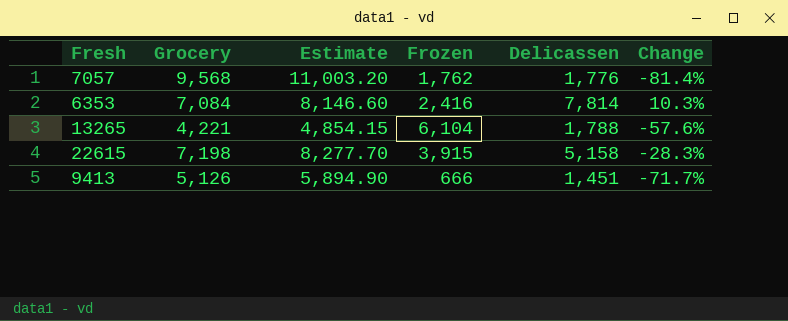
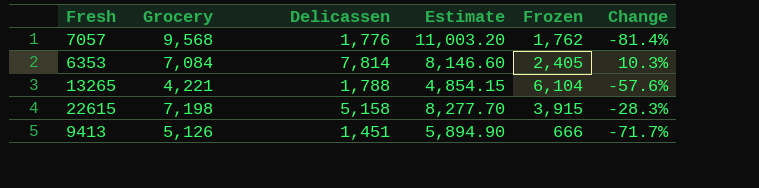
column Delicassen | position: 5 -> 3
6353 | Frozen: 2,416 -> 2,405

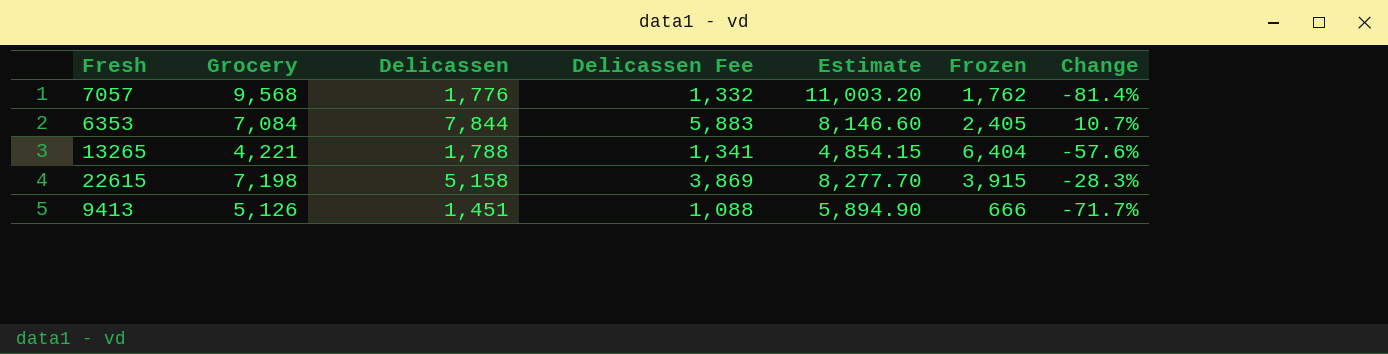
column Delicassen Fee | formula: none -> [Delicassen] * 0.75
6353 | Delicassen: 7,814 -> 7,844
6353 | Change: 10.3% -> 10.7%
13265 | Frozen: 6,104 -> 6,404

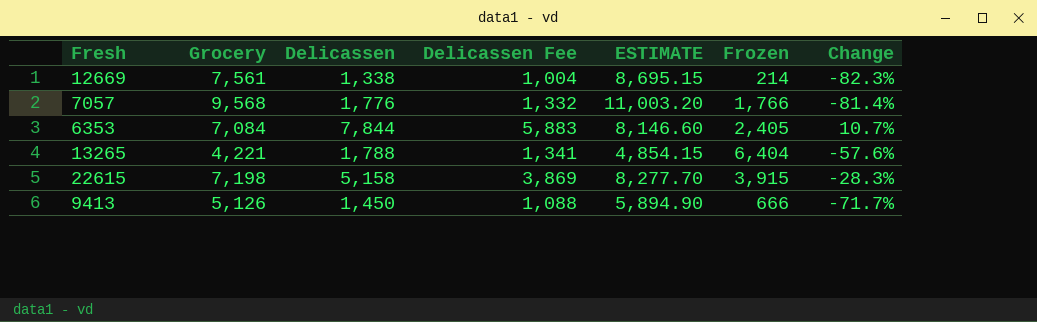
column name: Estimate -> ESTIMATE
row 12669: none -> 7,561 | 1,338 | 1,004 | 8,695.15 | 214 | -82.3%
7057 | Frozen: 1,762 -> 1,766
9413 | Delicassen: 1,451 -> 1,450

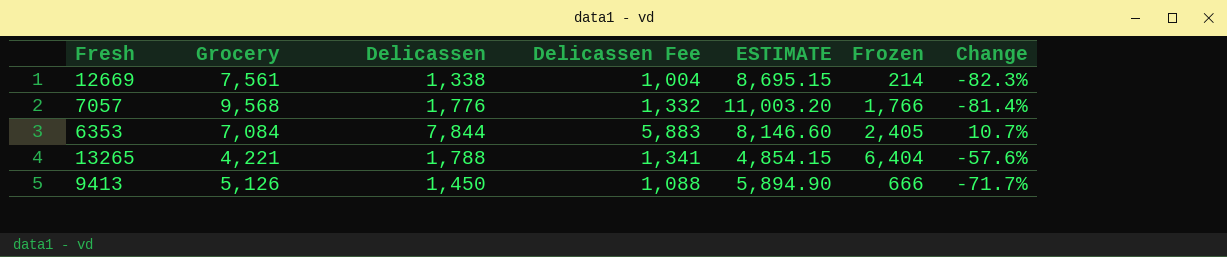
row 22615: 7,198 | 5,158 | 3,869 | 8,277.70 | 3,915 | -28.3% -> none

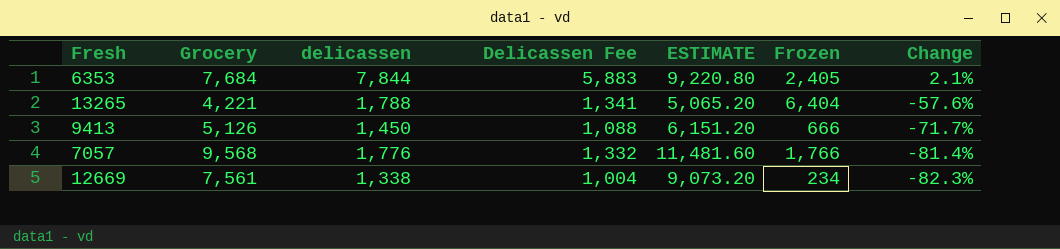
row order: none -> Change descending
column name: Delicassen -> delicassen
column ESTIMATE | formula: [Grocery] * 1.15 -> [Grocery] * 1.2
6353 | Grocery: 7,084 -> 7,684
6353 | Change: 10.7% -> 2.1%
12669 | Frozen: 214 -> 234

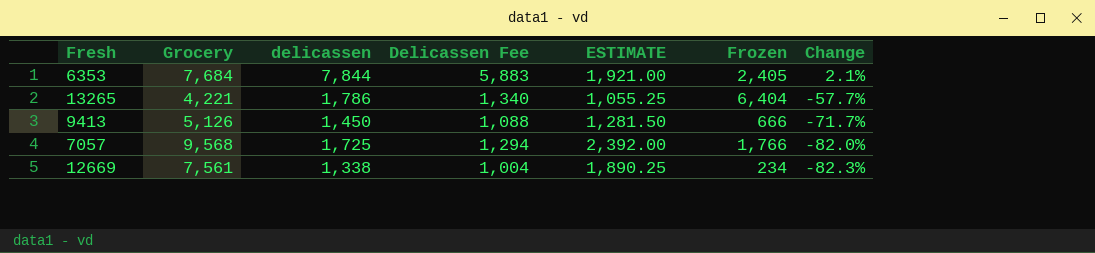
column ESTIMATE | formula: [Grocery] * 1.2 -> [Grocery] * 0.25
13265 | delicassen: 1,788 -> 1,786
13265 | Delicassen Fee: 1,341 -> 1,340
13265 | Change: -57.6% -> -57.7%
7057 | delicassen: 1,776 -> 1,725
7057 | Delicassen Fee: 1,332 -> 1,294
7057 | Change: -81.4% -> -82.0%

